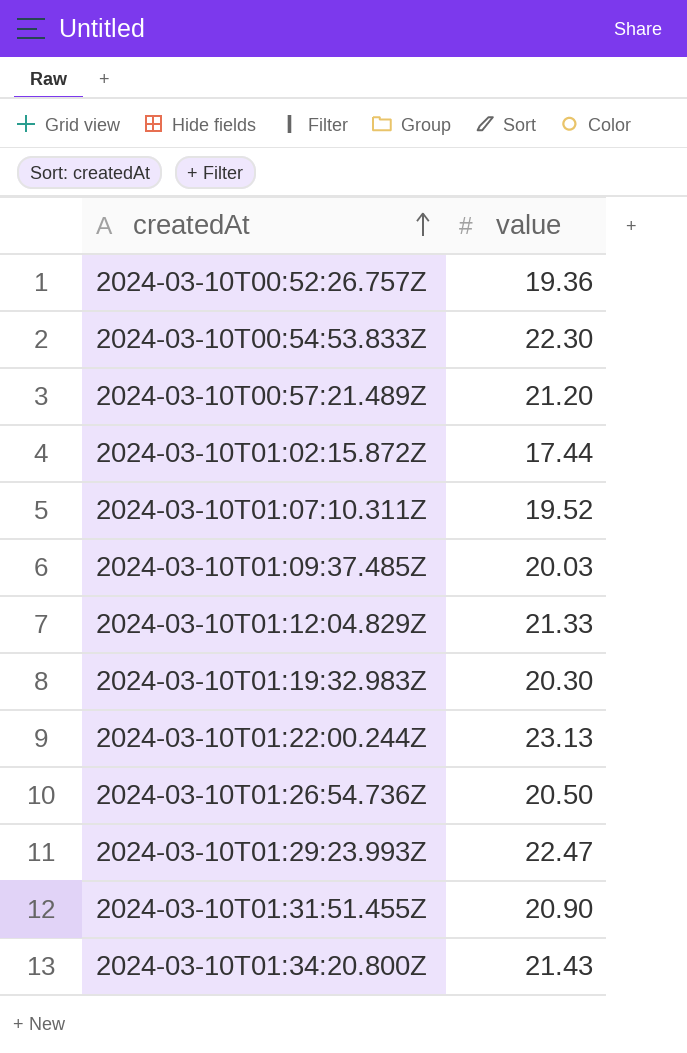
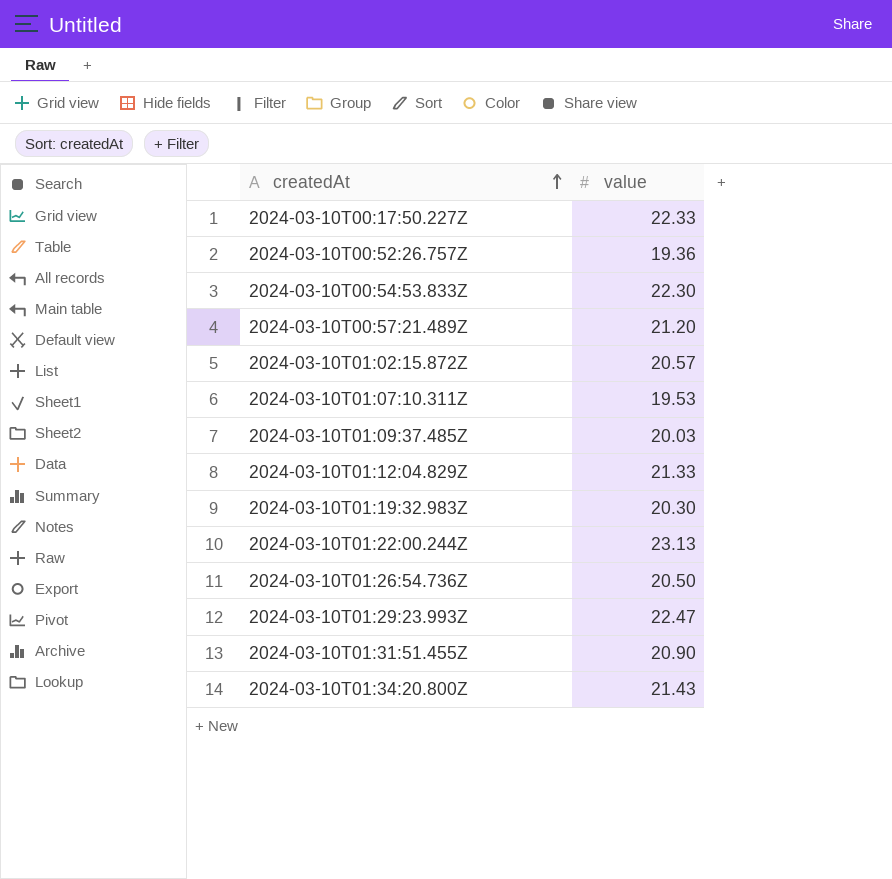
row 2024-03-10T00:17:50.227Z: none -> 22.33
2024-03-10T01:02:15.872Z | value: 17.44 -> 20.57
2024-03-10T01:07:10.311Z | value: 19.52 -> 19.53

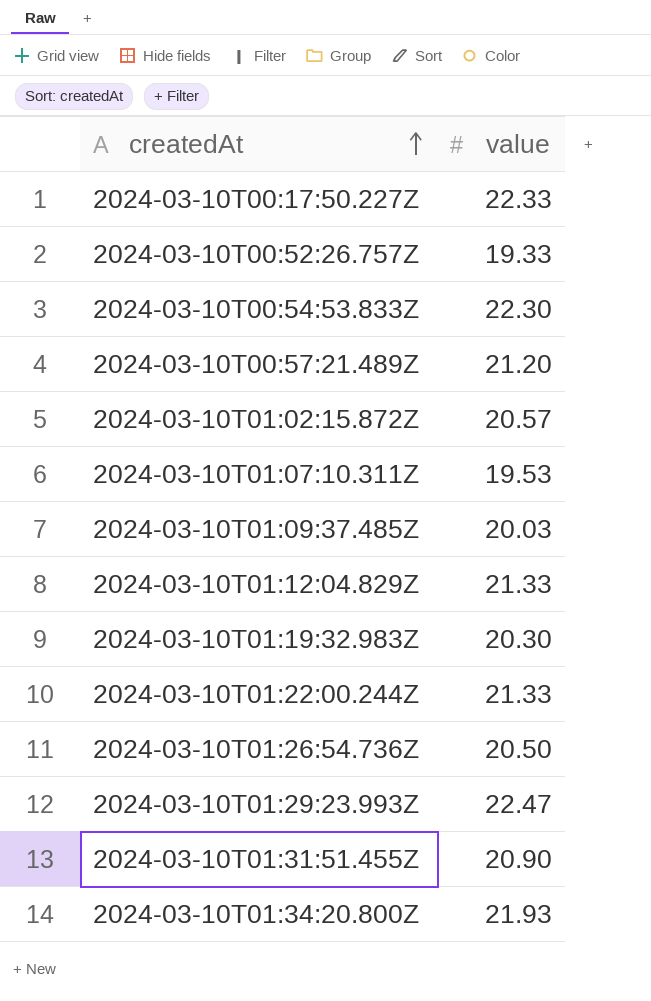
2024-03-10T00:52:26.757Z | value: 19.36 -> 19.33
2024-03-10T01:22:00.244Z | value: 23.13 -> 21.33
2024-03-10T01:34:20.800Z | value: 21.43 -> 21.93

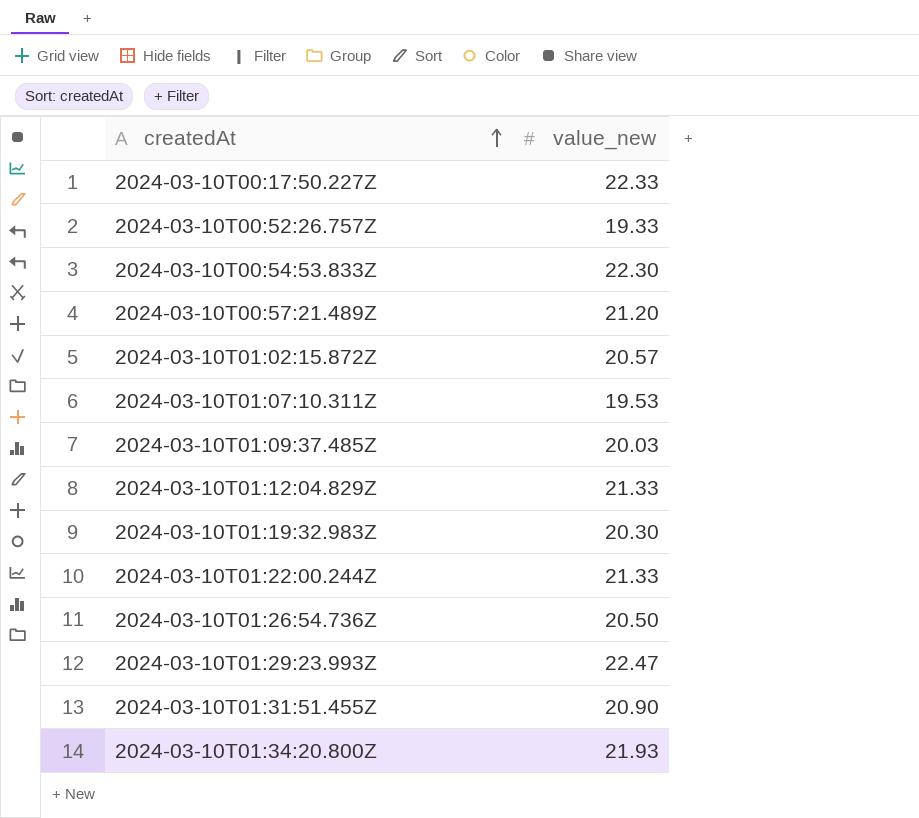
column name: value -> value_new

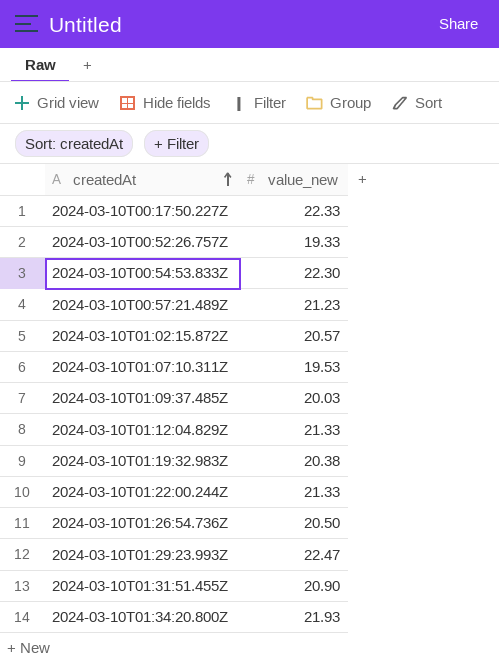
2024-03-10T00:57:21.489Z | value_new: 21.20 -> 21.23
2024-03-10T01:19:32.983Z | value_new: 20.30 -> 20.38

